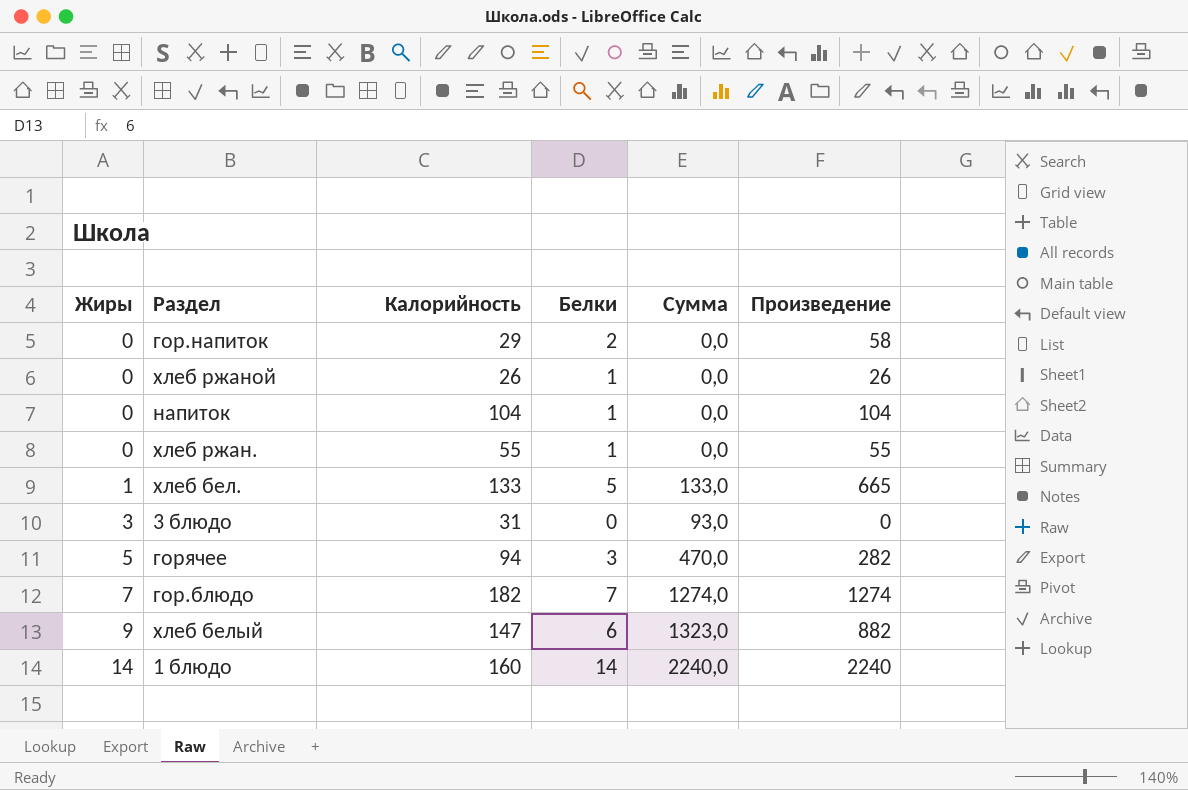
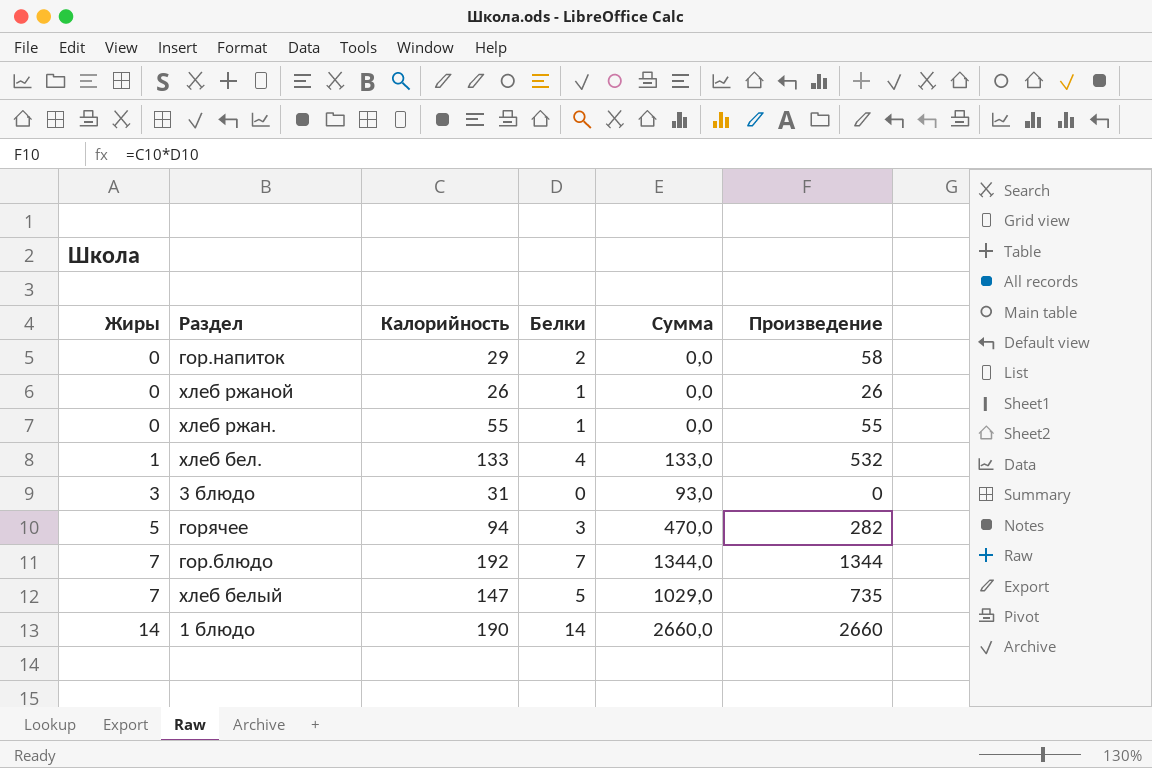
row напиток: 0 | 104 | 1 | 0,0 | 104 -> none
хлеб бел. | Белки: 5 -> 4
хлеб бел. | Произведение: 665 -> 532
гор.блюдо | Калорийность: 182 -> 192
гор.блюдо | Сумма: 1274,0 -> 1344,0
гор.блюдо | Произведение: 1274 -> 1344
хлеб белый | Жиры: 9 -> 7
хлеб белый | Белки: 6 -> 5
хлеб белый | Сумма: 1323,0 -> 1029,0
хлеб белый | Произведение: 882 -> 735
1 блюдо | Калорийность: 160 -> 190
1 блюдо | Сумма: 2240,0 -> 2660,0
1 блюдо | Произведение: 2240 -> 2660

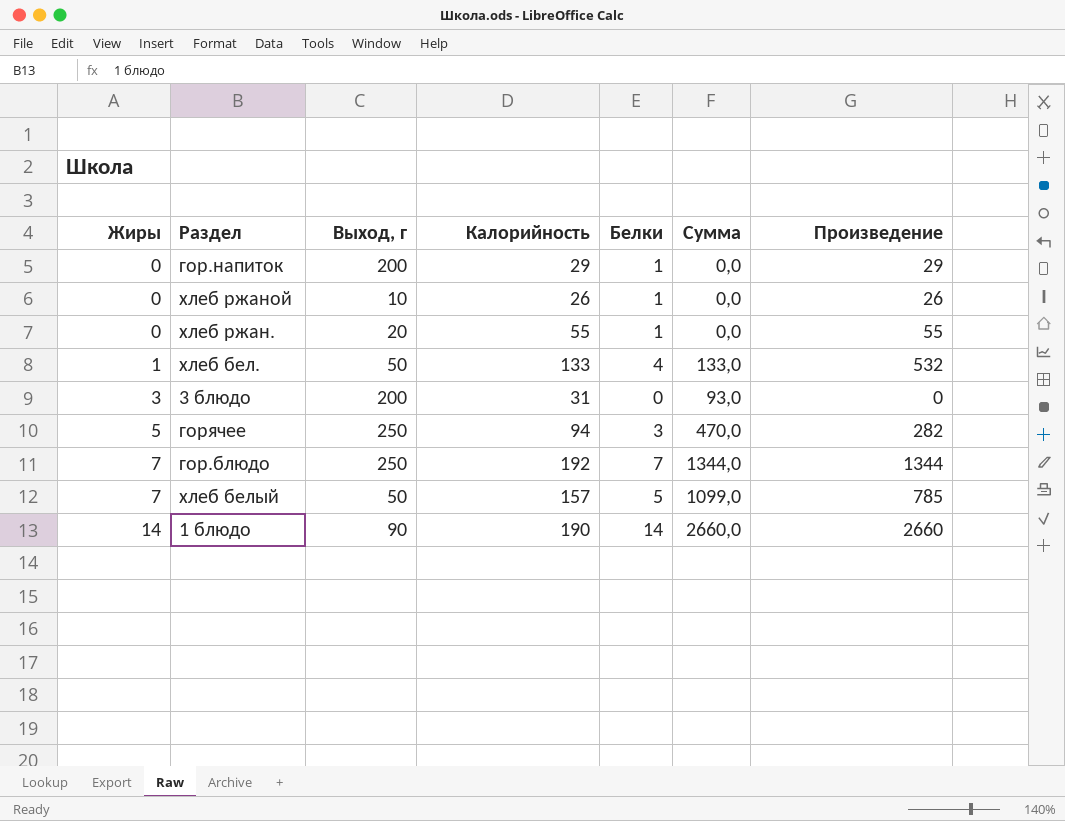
column Выход, г | position: none -> 3
гор.напиток | Белки: 2 -> 1
гор.напиток | Произведение: 58 -> 29
хлеб белый | Калорийность: 147 -> 157
хлеб белый | Сумма: 1029,0 -> 1099,0
хлеб белый | Произведение: 735 -> 785

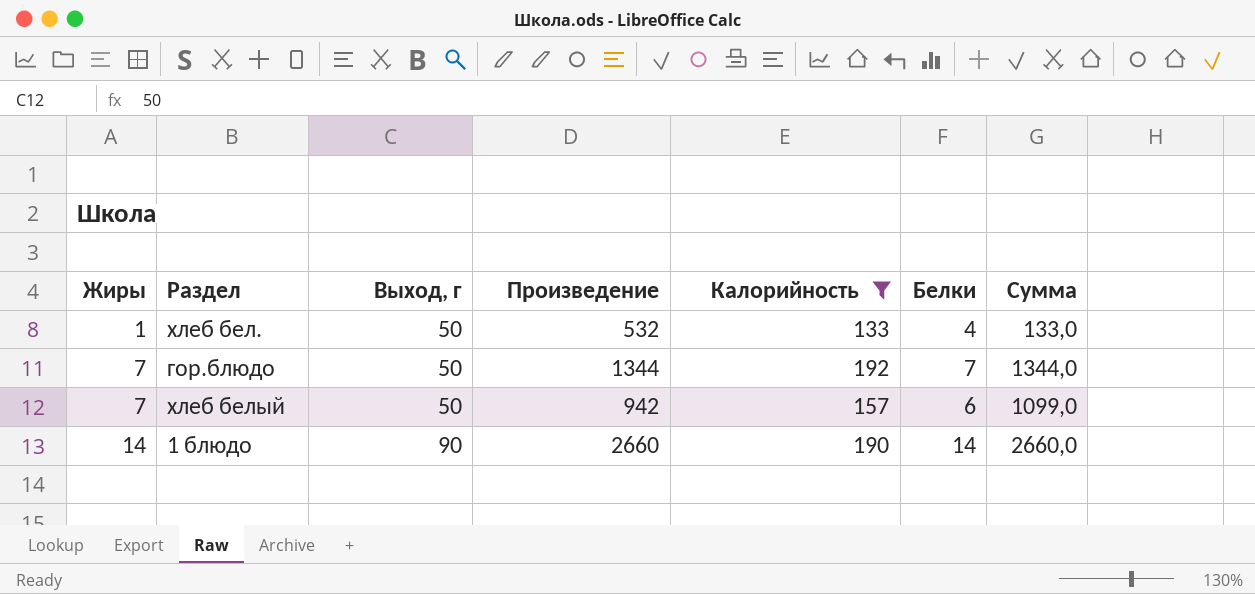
filter: none -> Калорийность >= 133
column Произведение | position: 7 -> 4
гор.блюдо | Выход, г: 250 -> 50
хлеб белый | Произведение: 785 -> 942
хлеб белый | Белки: 5 -> 6

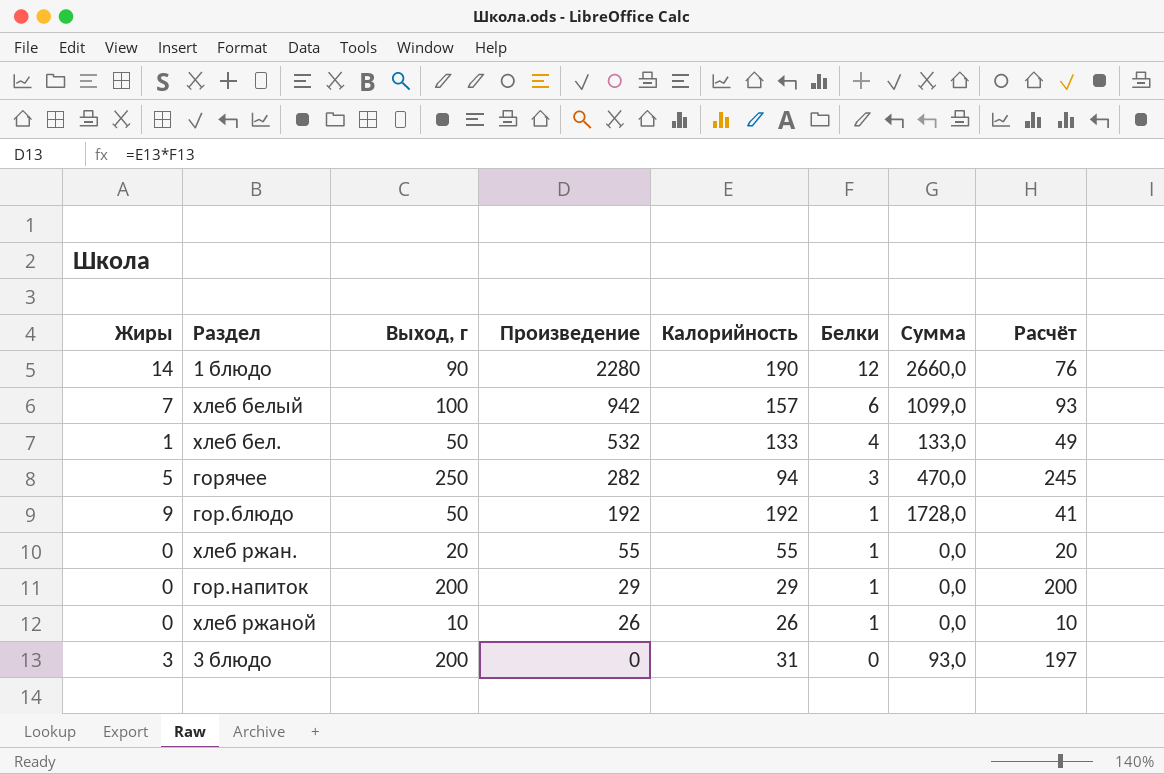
filter: Калорийность >= 133 -> none
row order: Жиры ascending -> Произведение descending
column Расчёт | formula: none -> [Выход, г] - [Жиры]
1 блюдо | Произведение: 2660 -> 2280
1 блюдо | Белки: 14 -> 12
хлеб белый | Выход, г: 50 -> 100
гор.блюдо | Жиры: 7 -> 9
гор.блюдо | Произведение: 1344 -> 192
гор.блюдо | Белки: 7 -> 1
гор.блюдо | Сумма: 1344,0 -> 1728,0

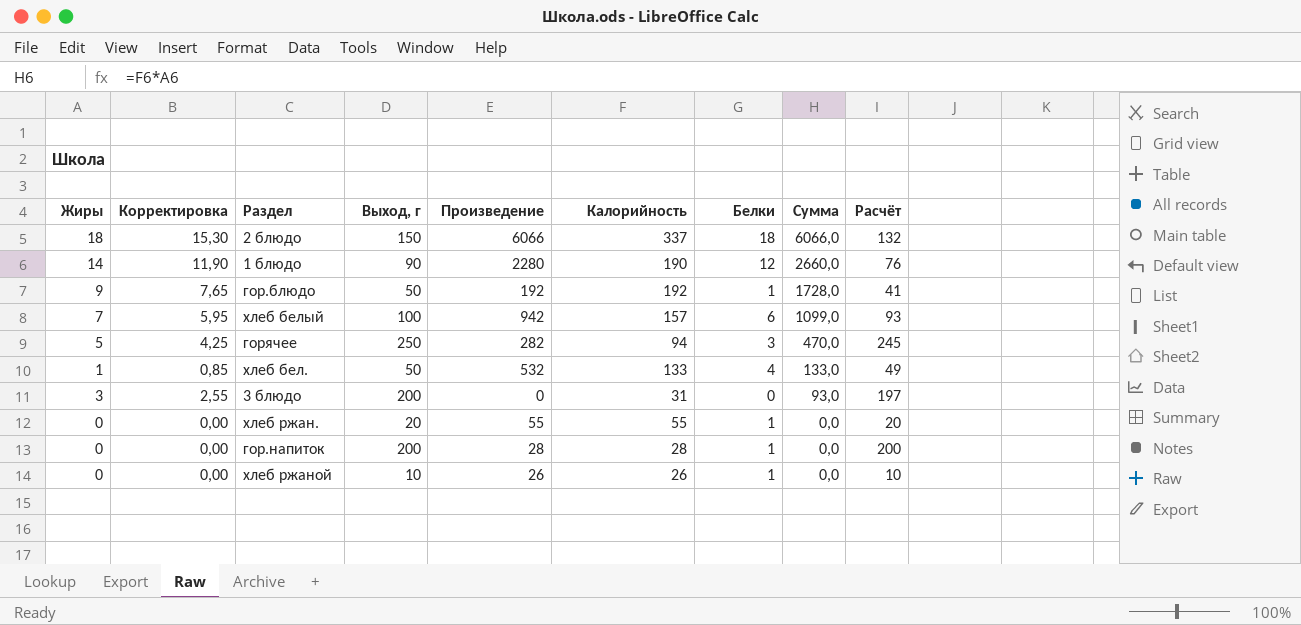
row order: Произведение descending -> Сумма descending
column Корректировка | formula: none -> [Жиры] * 0,85
row 2 блюдо: none -> 18 | 15,30 | 150 | 6066 | 337 | 18 | 6066,0 | 132
гор.напиток | Произведение: 29 -> 28
гор.напиток | Калорийность: 29 -> 28

